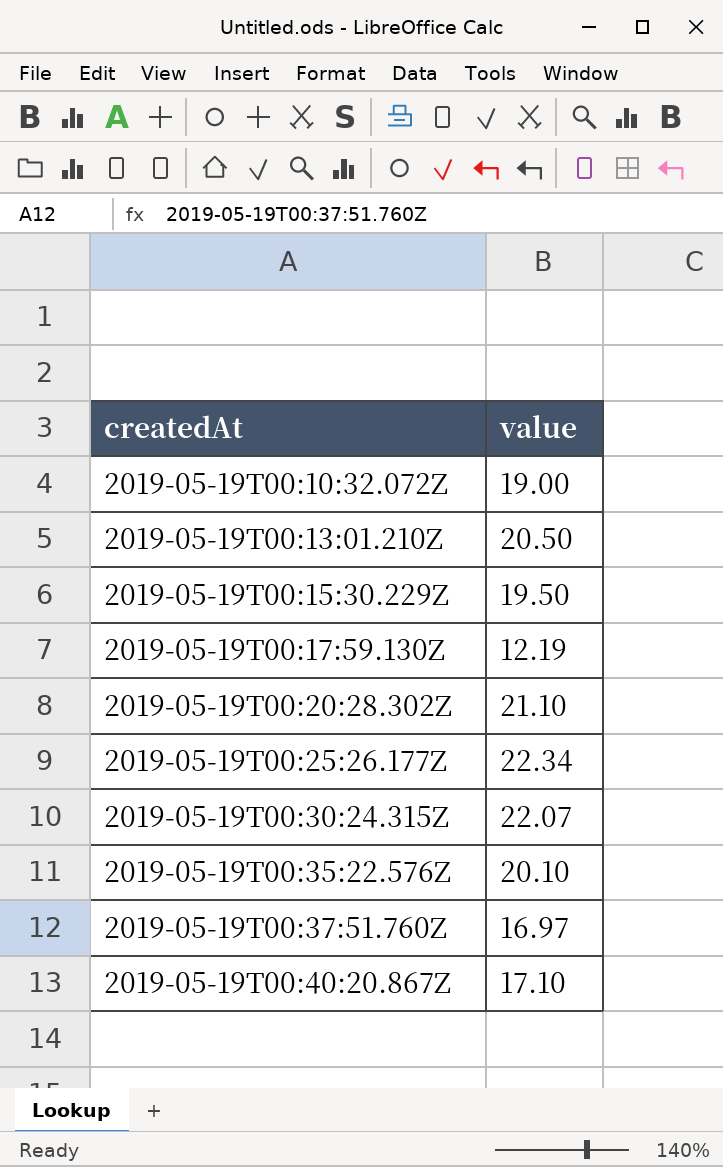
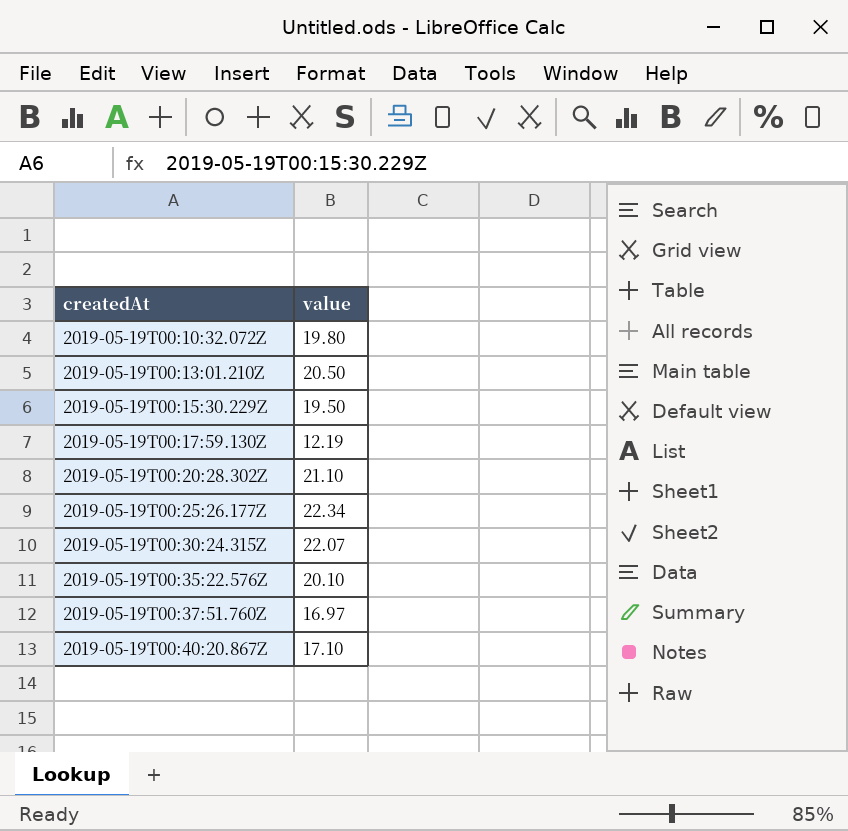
2019-05-19T00:10:32.072Z | value: 19.00 -> 19.80

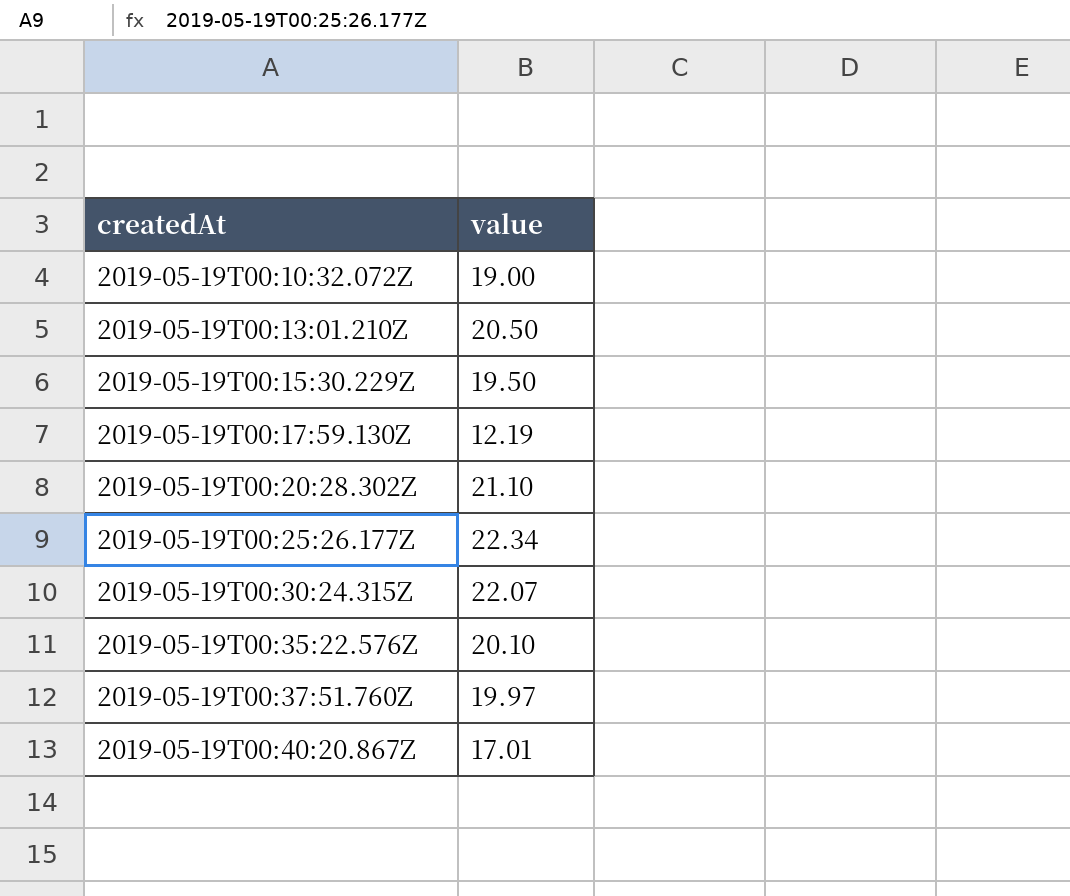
2019-05-19T00:10:32.072Z | value: 19.80 -> 19.00
2019-05-19T00:37:51.760Z | value: 16.97 -> 19.97
2019-05-19T00:40:20.867Z | value: 17.10 -> 17.01

